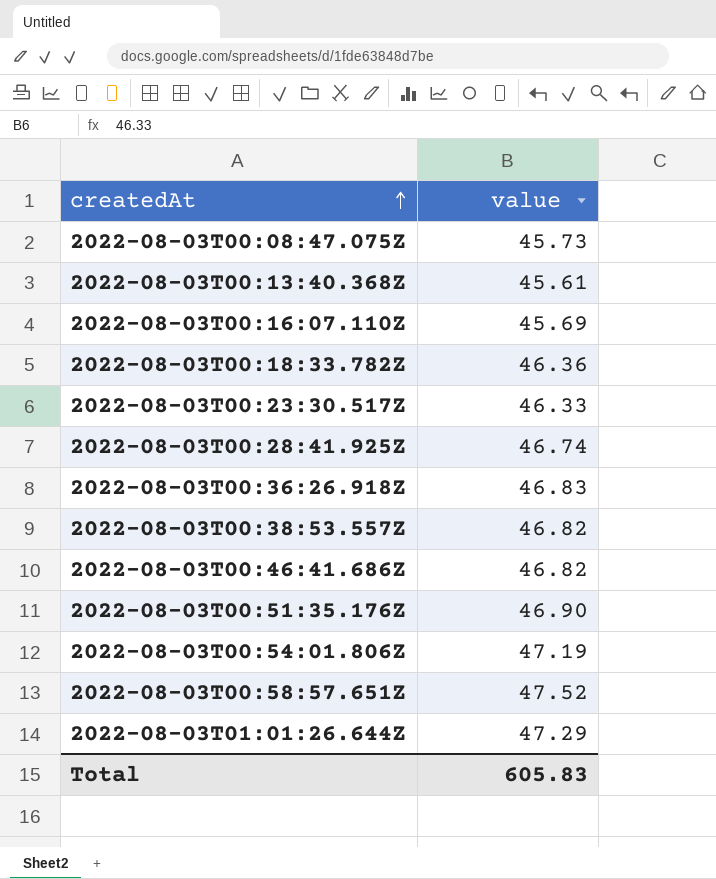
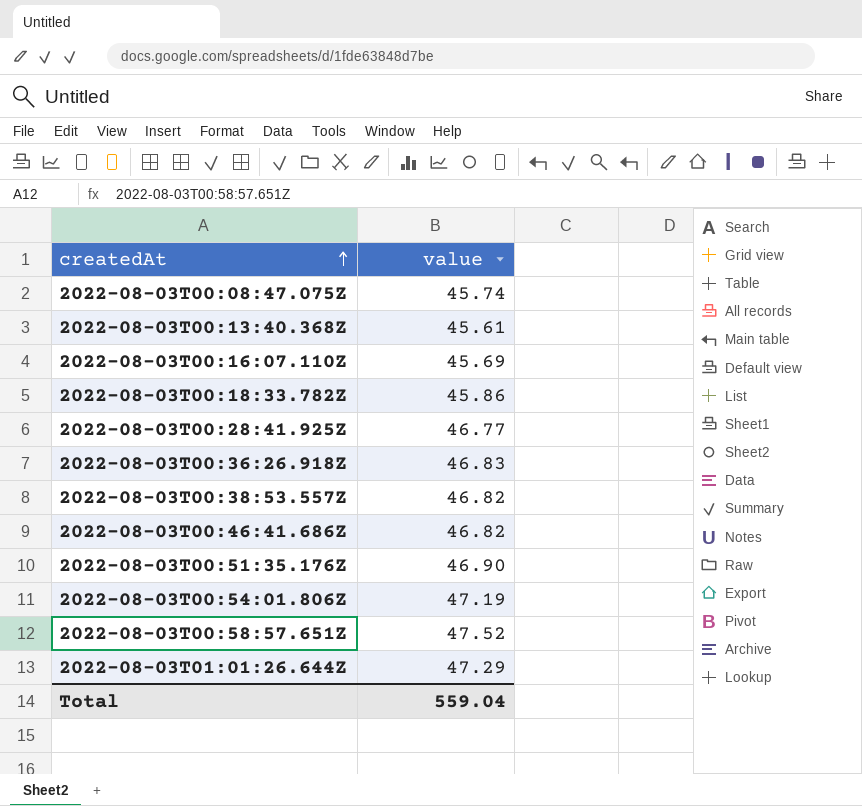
row 2022-08-03T00:23:30.517Z: 46.33 -> none
2022-08-03T00:08:47.075Z | value: 45.73 -> 45.74
2022-08-03T00:18:33.782Z | value: 46.36 -> 45.86
2022-08-03T00:28:41.925Z | value: 46.74 -> 46.77
Total | value: 605.83 -> 559.04

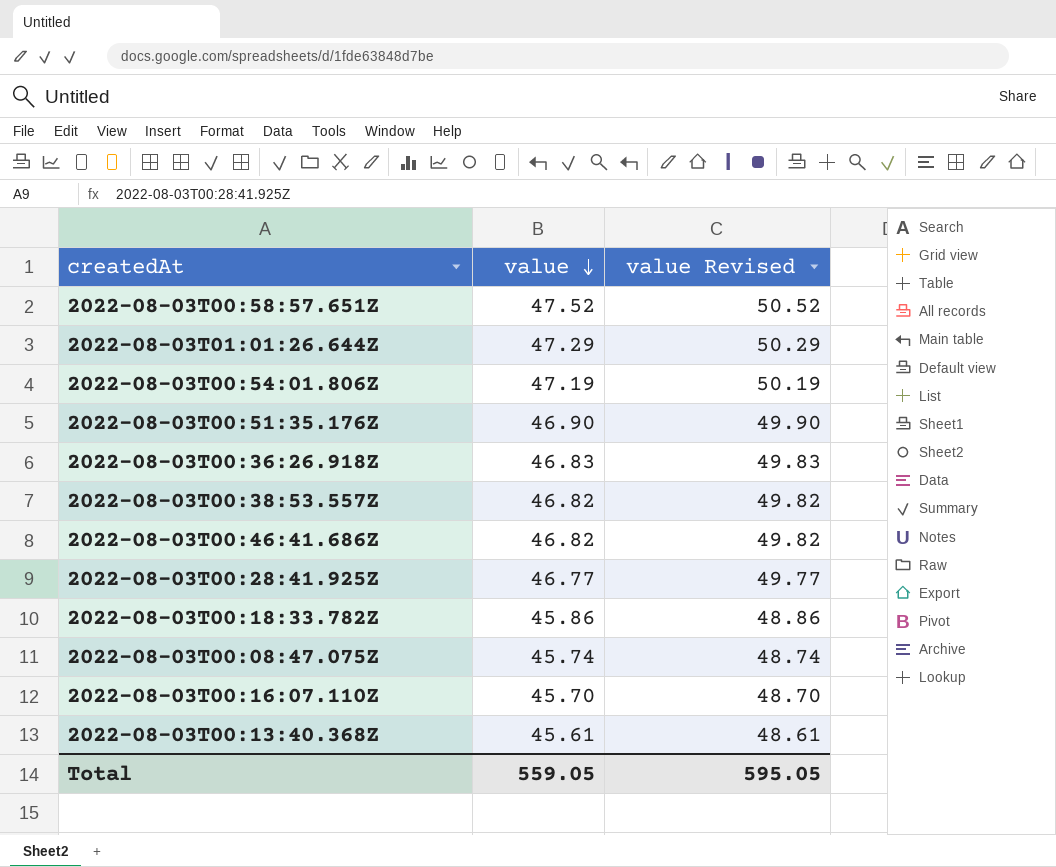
row order: createdAt ascending -> value descending
column value Revised | formula: none -> [value] + 3
2022-08-03T00:16:07.110Z | value: 45.69 -> 45.70
Total | value: 559.04 -> 559.05

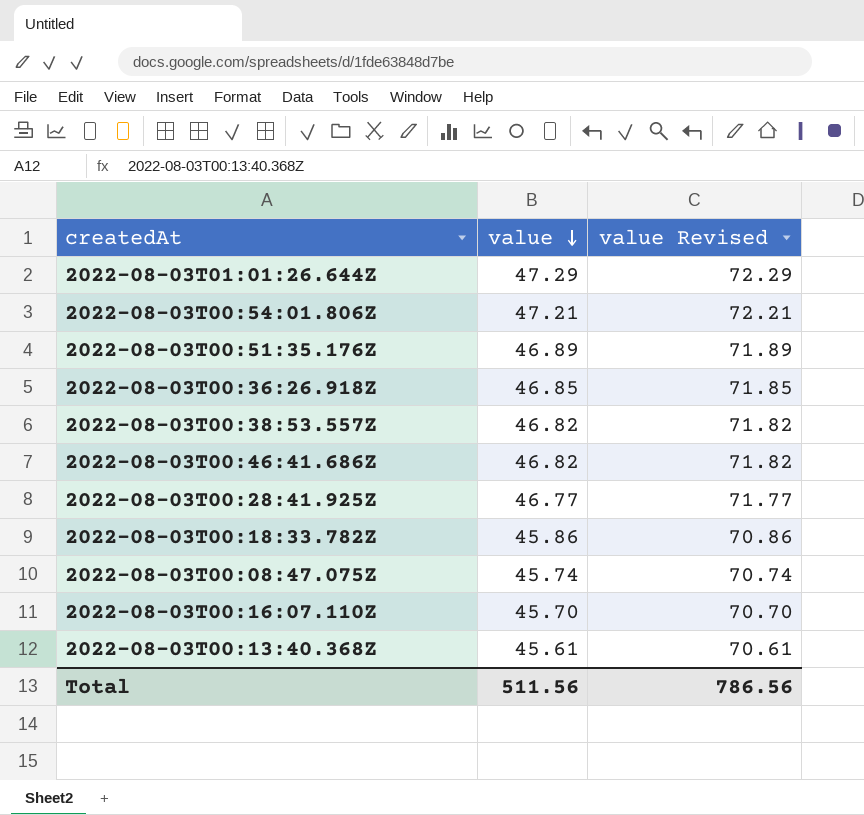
column value Revised | formula: [value] + 3 -> [value] + 25
row 2022-08-03T00:58:57.651Z: 47.52 | 50.52 -> none
2022-08-03T00:54:01.806Z | value: 47.19 -> 47.21
2022-08-03T00:51:35.176Z | value: 46.90 -> 46.89
2022-08-03T00:36:26.918Z | value: 46.83 -> 46.85
Total | value: 559.05 -> 511.56
Total | value Revised: 595.05 -> 786.56

